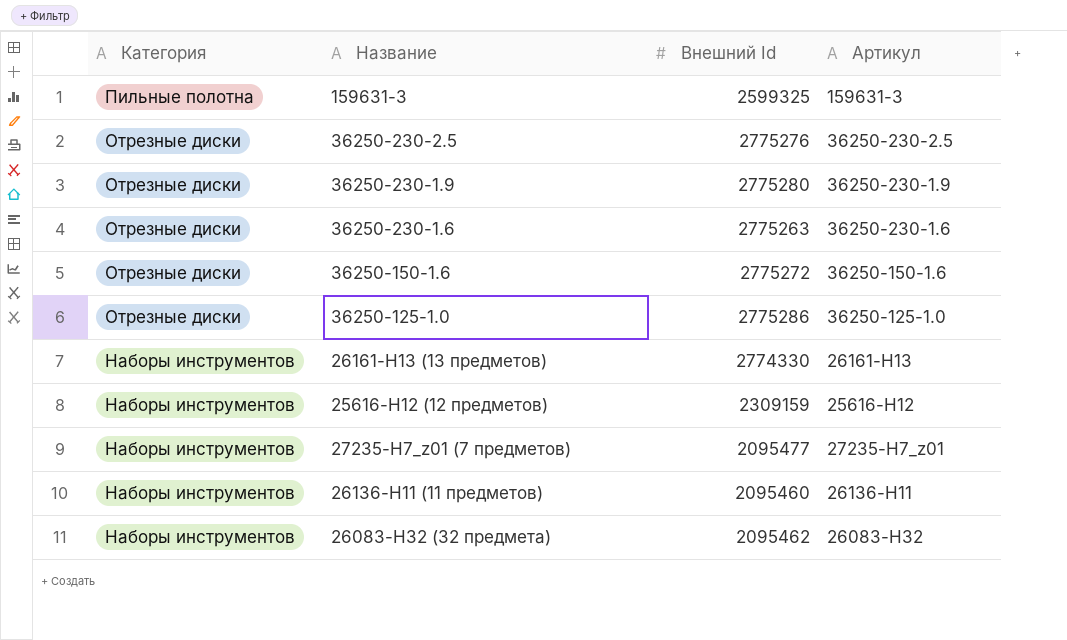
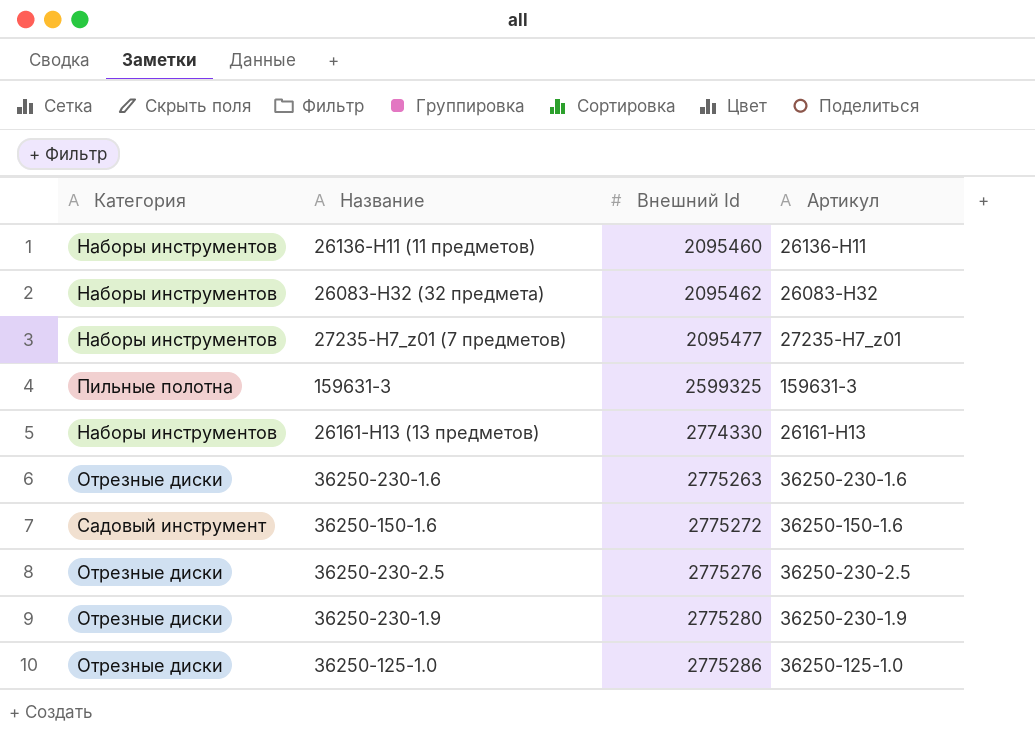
row order: Категория descending -> Внешний Id ascending
row 25616-H12 (12 предметов): Наборы инструментов | 2309159 | 25616-H12 -> none
36250-150-1.6 | Категория: Отрезные диски -> Садовый инструмент

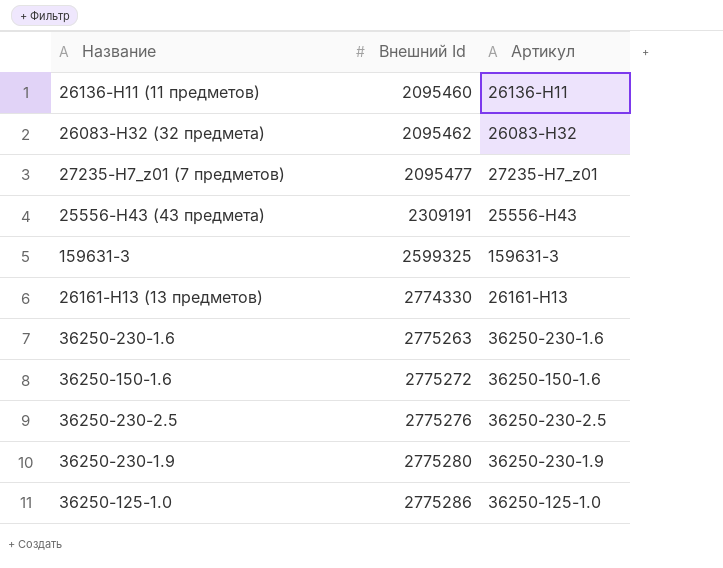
column Категория | position: 1 -> none
row 25556-H43 (43 предмета): none -> 2309191 | 25556-H43

